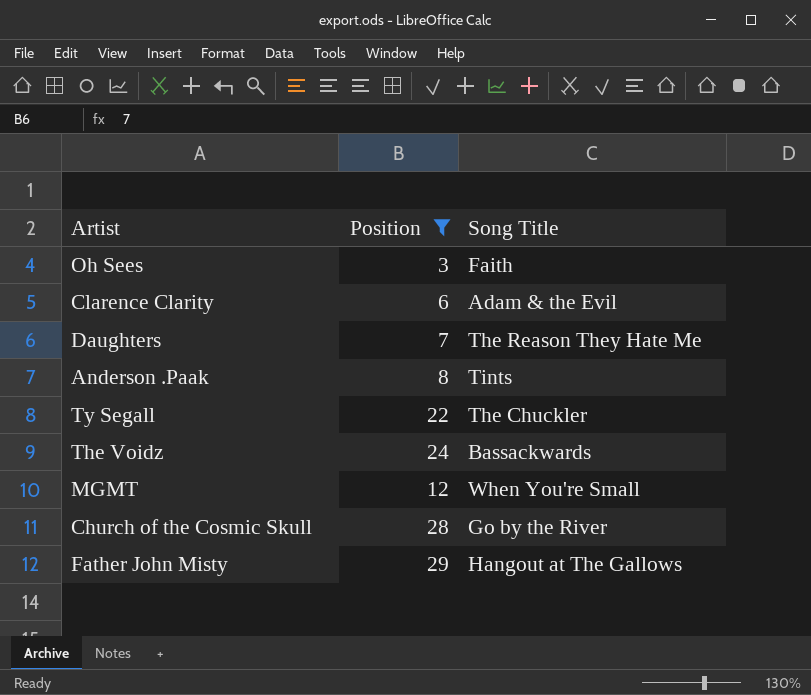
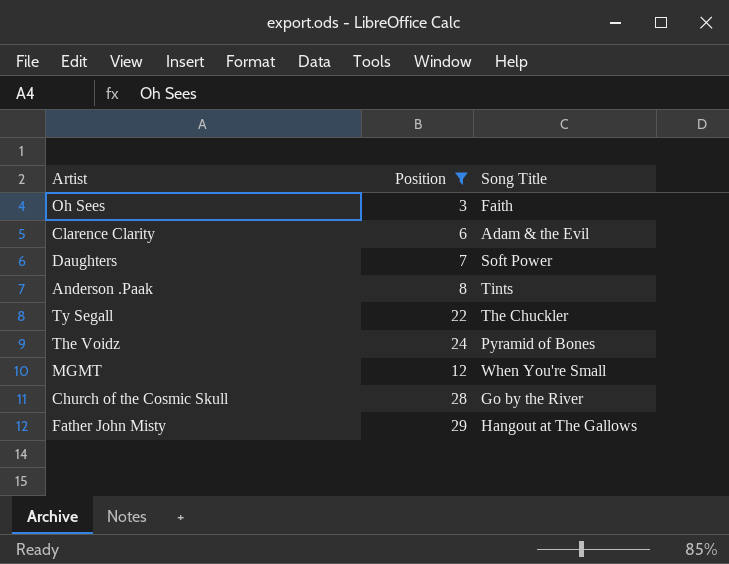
Daughters | Song Title: The Reason They Hate Me -> Soft Power
The Voidz | Song Title: Bassackwards -> Pyramid of Bones

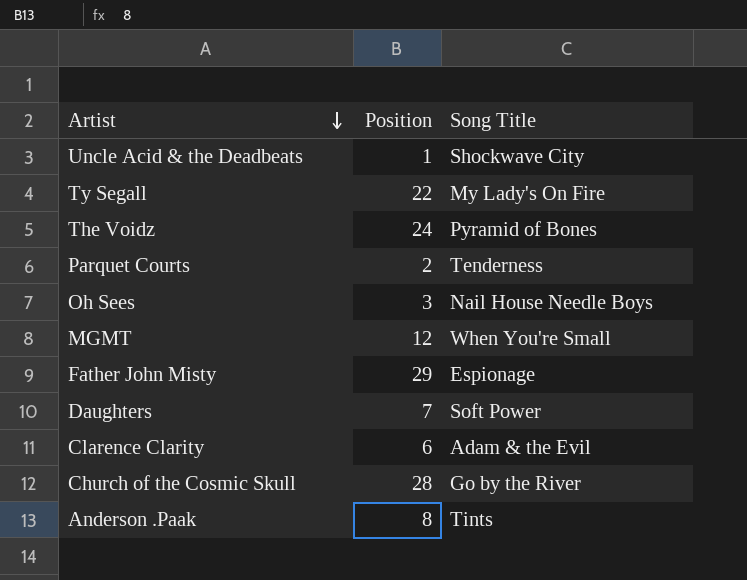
filter: Position >= 3 -> none
row order: none -> Artist descending
Ty Segall | Song Title: The Chuckler -> My Lady's On Fire
Oh Sees | Song Title: Faith -> Nail House Needle Boys
Father John Misty | Song Title: Hangout at The Gallows -> Espionage

